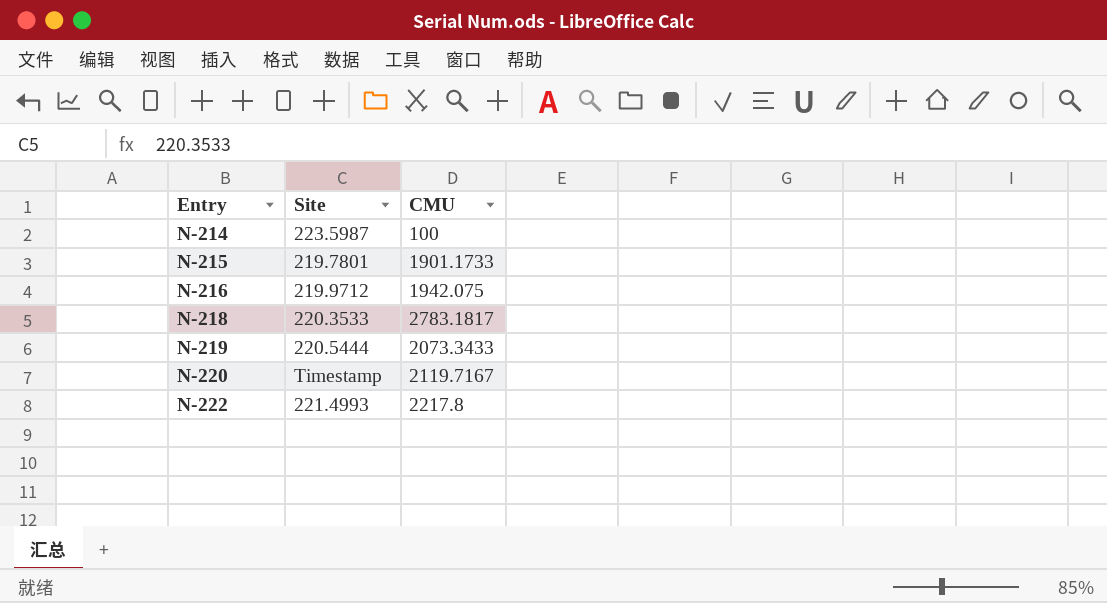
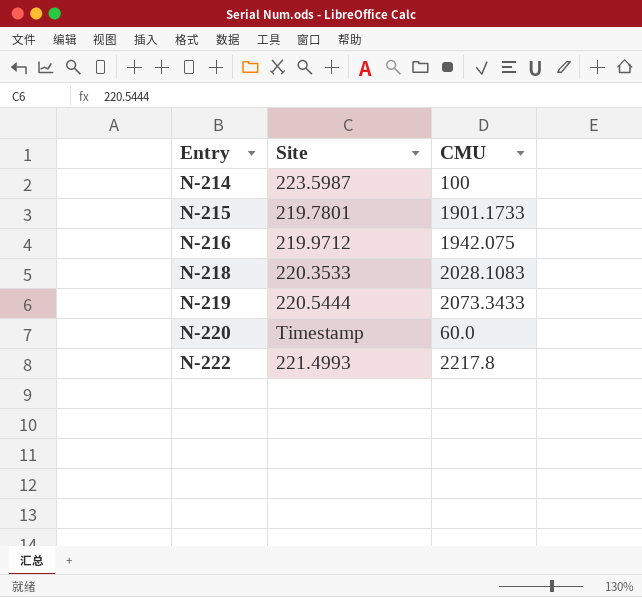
N-218 | CMU: 2783.1817 -> 2028.1083
N-220 | CMU: 2119.7167 -> 60.0

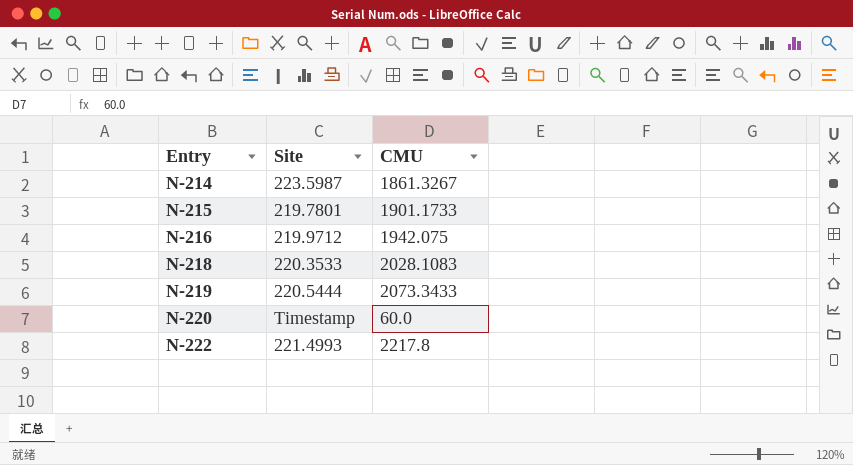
N-214 | CMU: 100 -> 1861.3267

